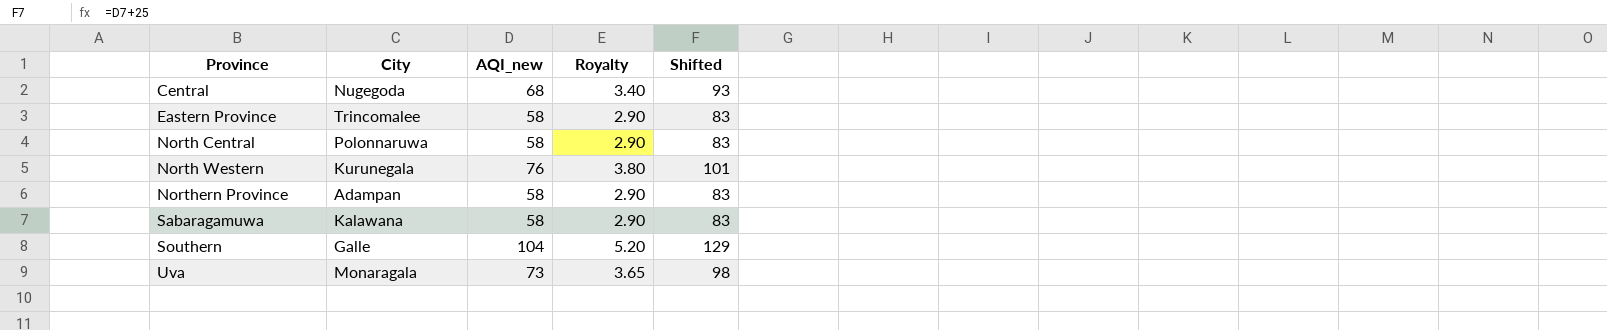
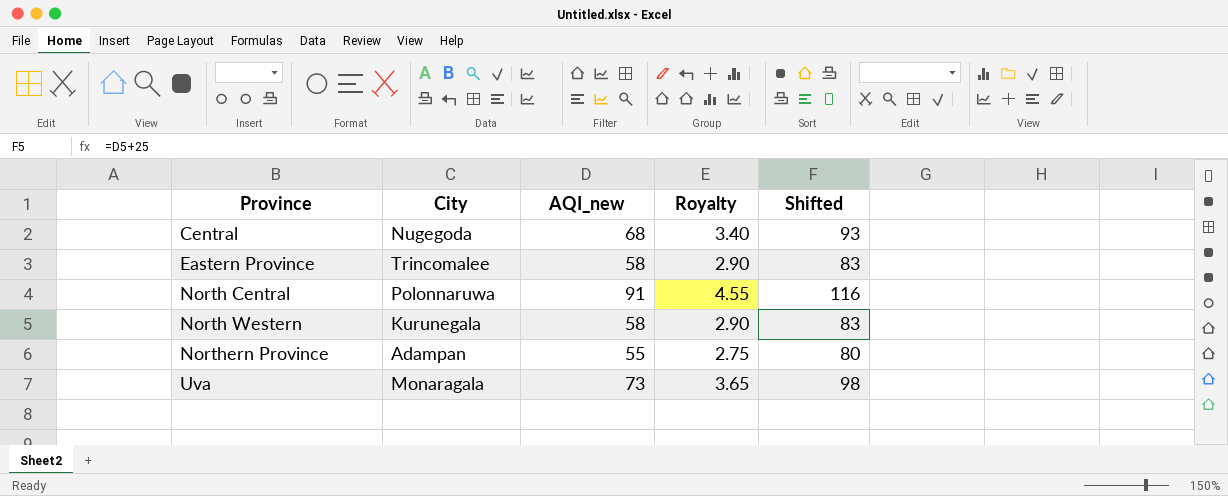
row Sabaragamuwa: Kalawana | 58 | 2.90 | 83 -> none
row Southern: Galle | 104 | 5.20 | 129 -> none
North Central | AQI_new: 58 -> 91
North Central | Royalty: 2.90 -> 4.55
North Central | Shifted: 83 -> 116
North Western | AQI_new: 76 -> 58
North Western | Royalty: 3.80 -> 2.90
North Western | Shifted: 101 -> 83
Northern Province | AQI_new: 58 -> 55
Northern Province | Royalty: 2.90 -> 2.75
Northern Province | Shifted: 83 -> 80

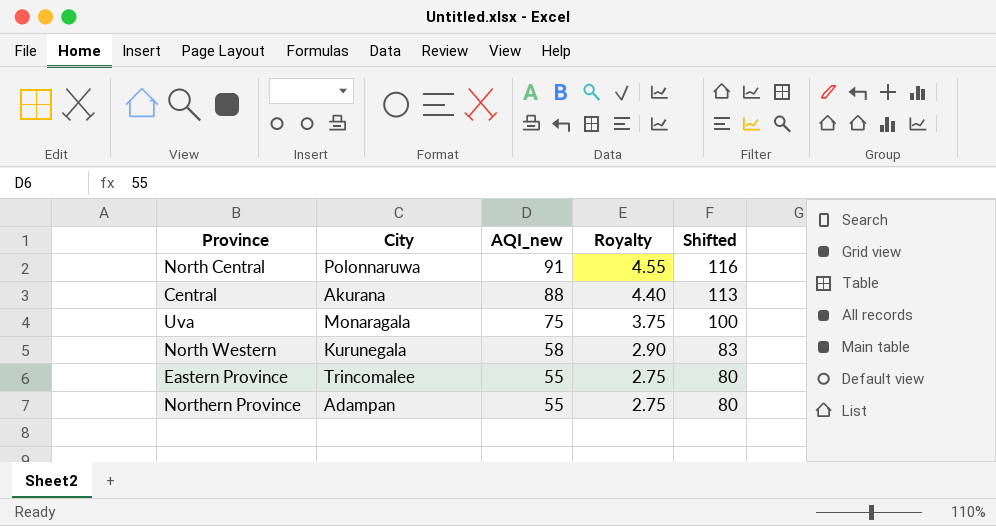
row order: Province ascending -> AQI_new descending
Central | City: Nugegoda -> Akurana
Central | AQI_new: 68 -> 88
Central | Royalty: 3.40 -> 4.40
Central | Shifted: 93 -> 113
Uva | AQI_new: 73 -> 75
Uva | Royalty: 3.65 -> 3.75
Uva | Shifted: 98 -> 100
Eastern Province | AQI_new: 58 -> 55
Eastern Province | Royalty: 2.90 -> 2.75
Eastern Province | Shifted: 83 -> 80

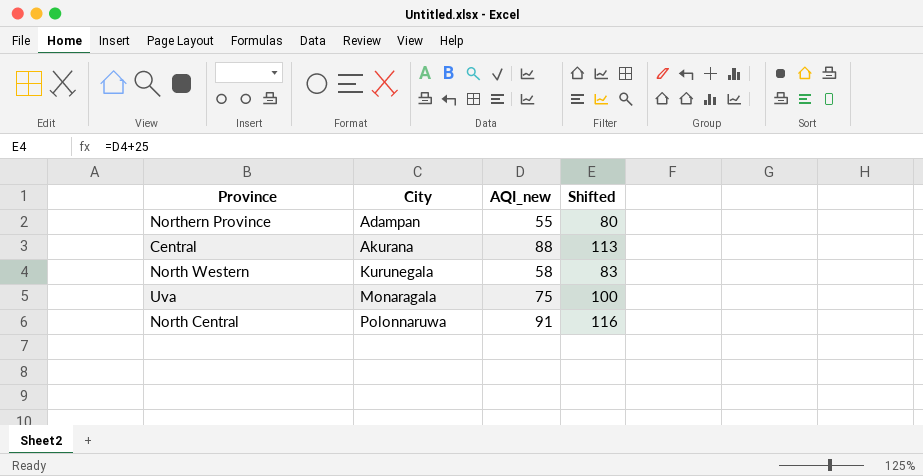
row order: AQI_new descending -> City ascending
column Royalty | formula: [AQI_new] * 0.05 -> none
row Eastern Province: Trincomalee | 55 | 2.75 | 80 -> none

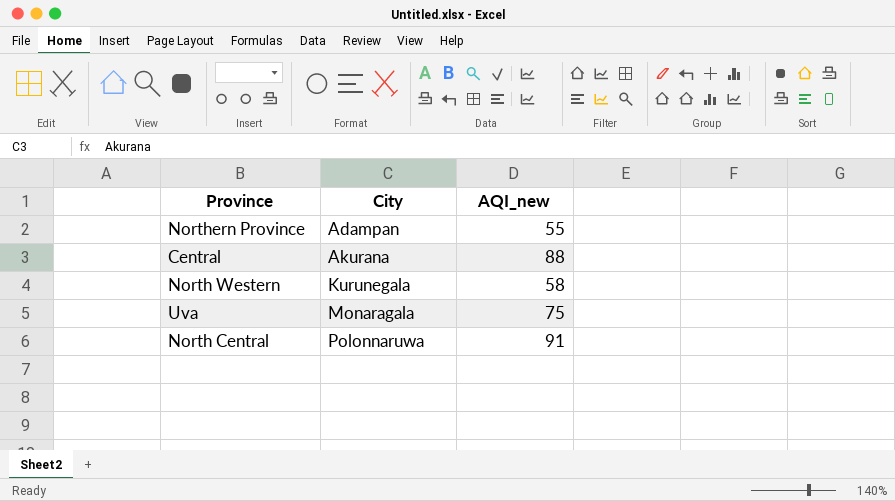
column Shifted | formula: [AQI_new] + 25 -> none

